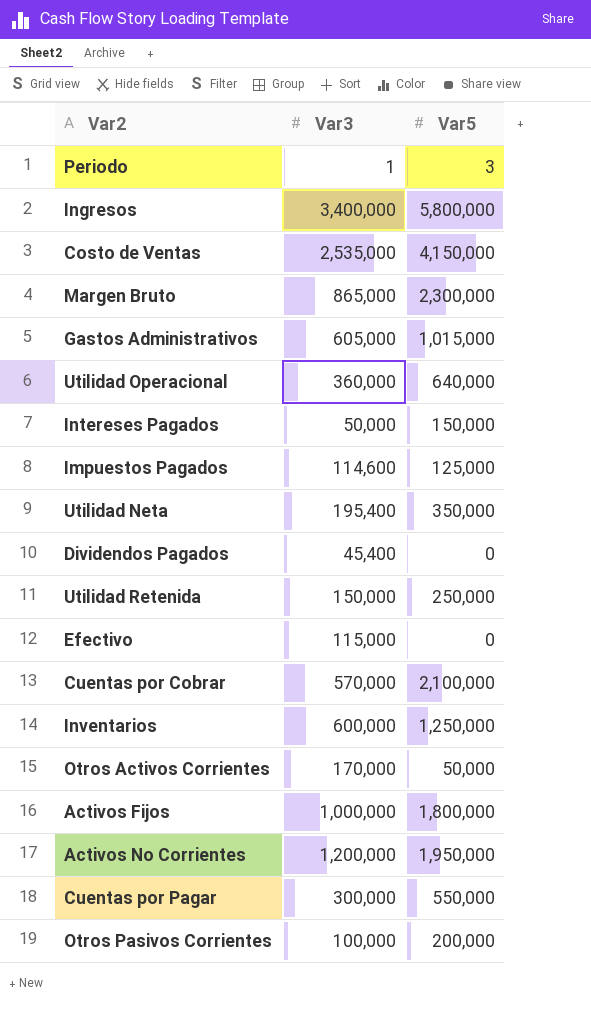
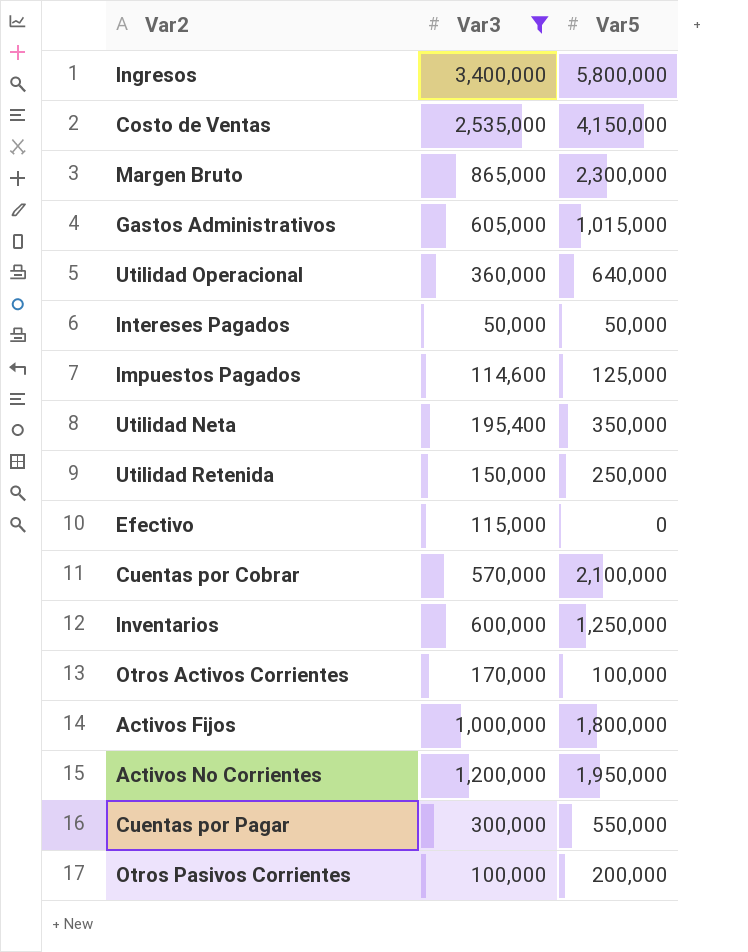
filter: none -> Var3 >= 50,000
Intereses Pagados | Var5: 150,000 -> 50,000
Otros Activos Corrientes | Var5: 50,000 -> 100,000

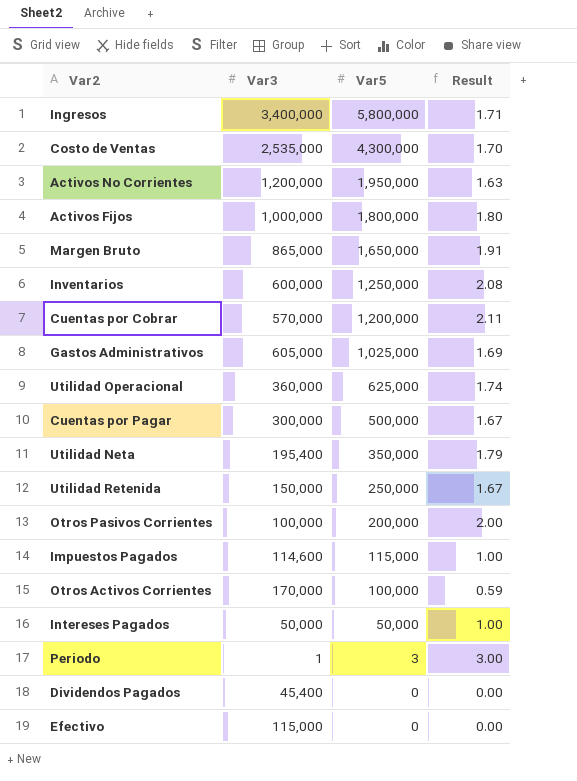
filter: Var3 >= 50,000 -> none
row order: none -> Var5 descending
column Result | formula: none -> [Var5] / [Var3]
Costo de Ventas | Var5: 4,150,000 -> 4,300,000
Margen Bruto | Var5: 2,300,000 -> 1,650,000
Cuentas por Cobrar | Var5: 2,100,000 -> 1,200,000
Gastos Administrativos | Var5: 1,015,000 -> 1,025,000
Utilidad Operacional | Var5: 640,000 -> 625,000
Cuentas por Pagar | Var5: 550,000 -> 500,000
Impuestos Pagados | Var5: 125,000 -> 115,000

